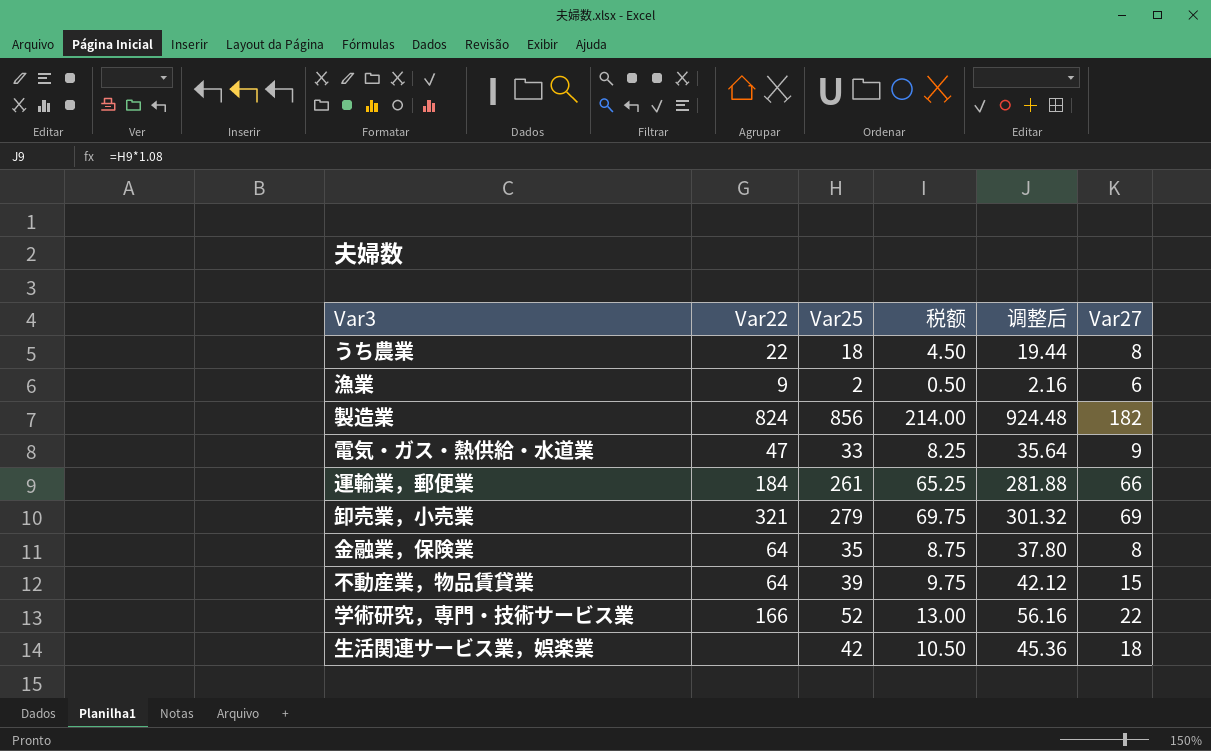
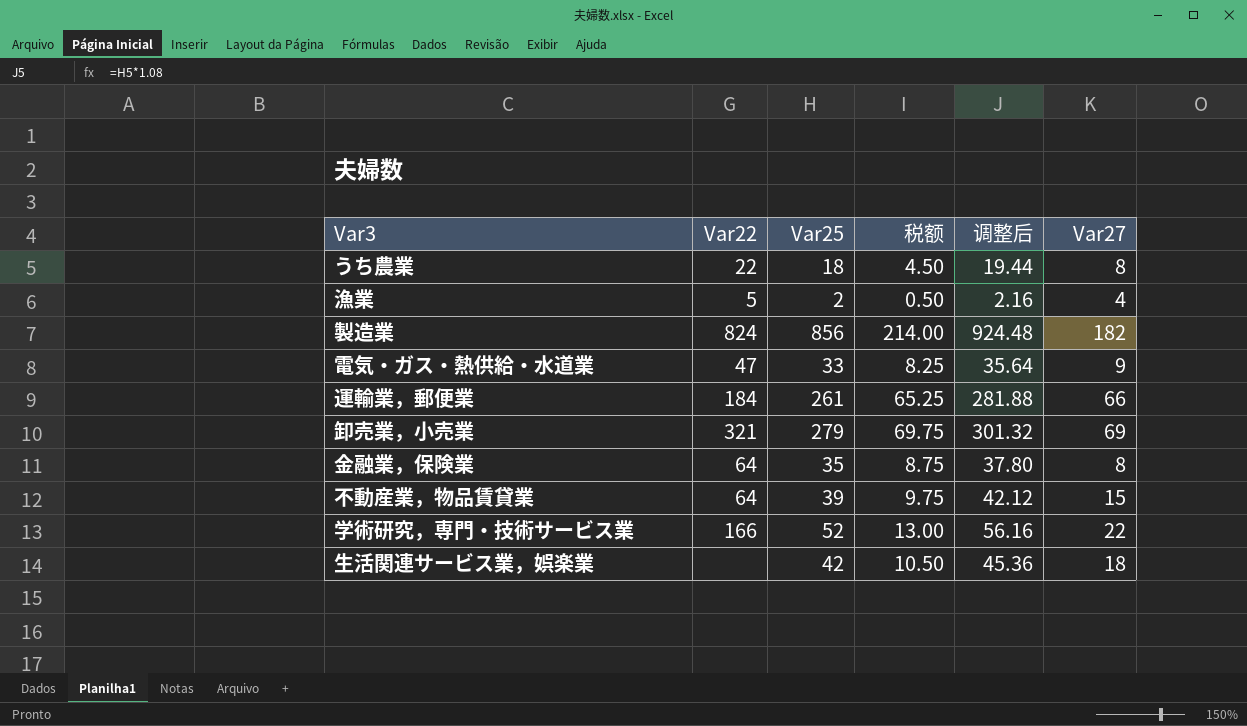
漁業 | Var22: 9 -> 5
漁業 | Var27: 6 -> 4

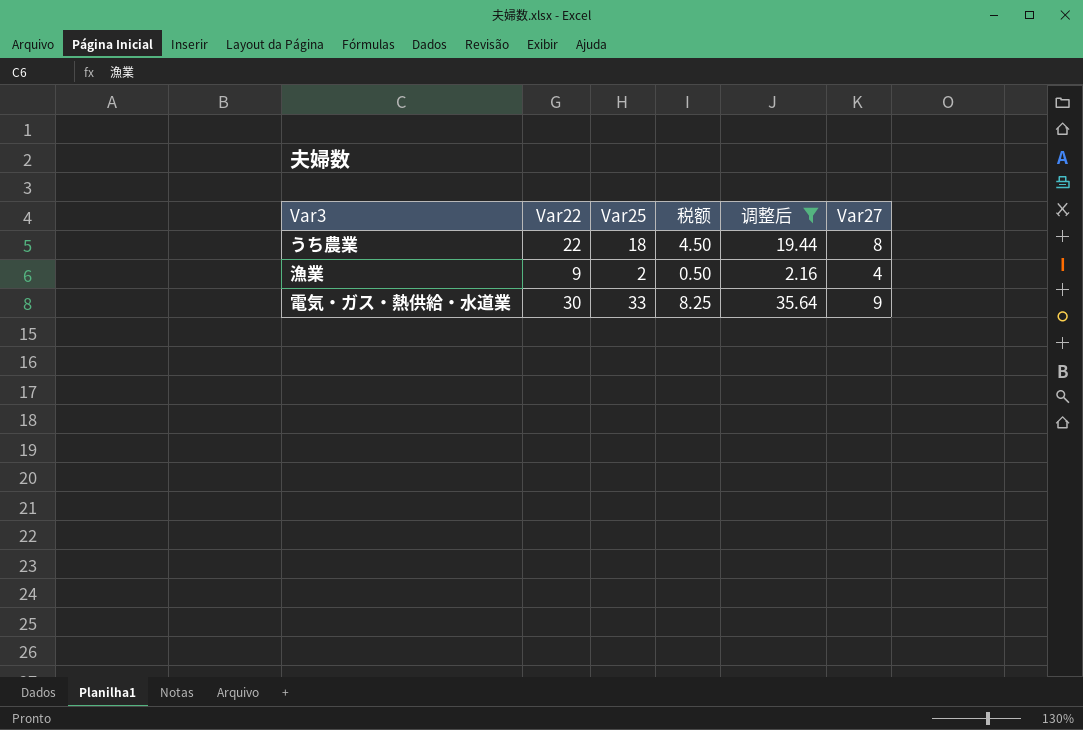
filter: none -> 调整后 <= 35.64
漁業 | Var22: 5 -> 9
電気・ガス・熱供給・水道業 | Var22: 47 -> 30

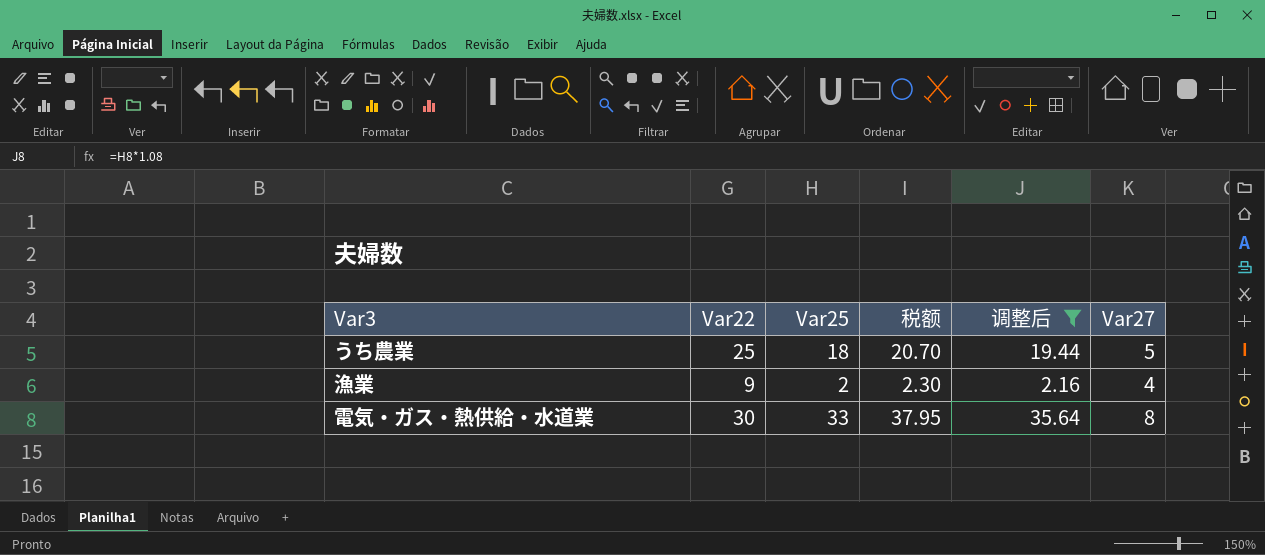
column 税额 | formula: [Var25] * 0.25 -> [Var25] * 1.15
うち農業 | Var22: 22 -> 25
うち農業 | Var27: 8 -> 5
電気・ガス・熱供給・水道業 | Var27: 9 -> 8

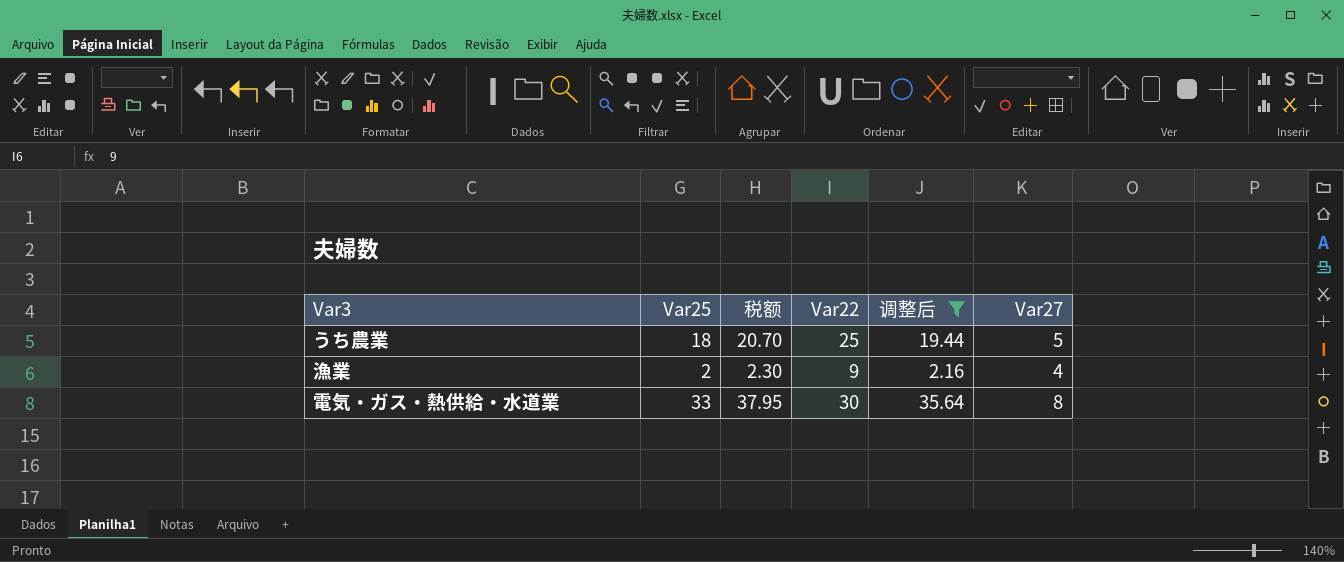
column Var22 | position: 2 -> 4

